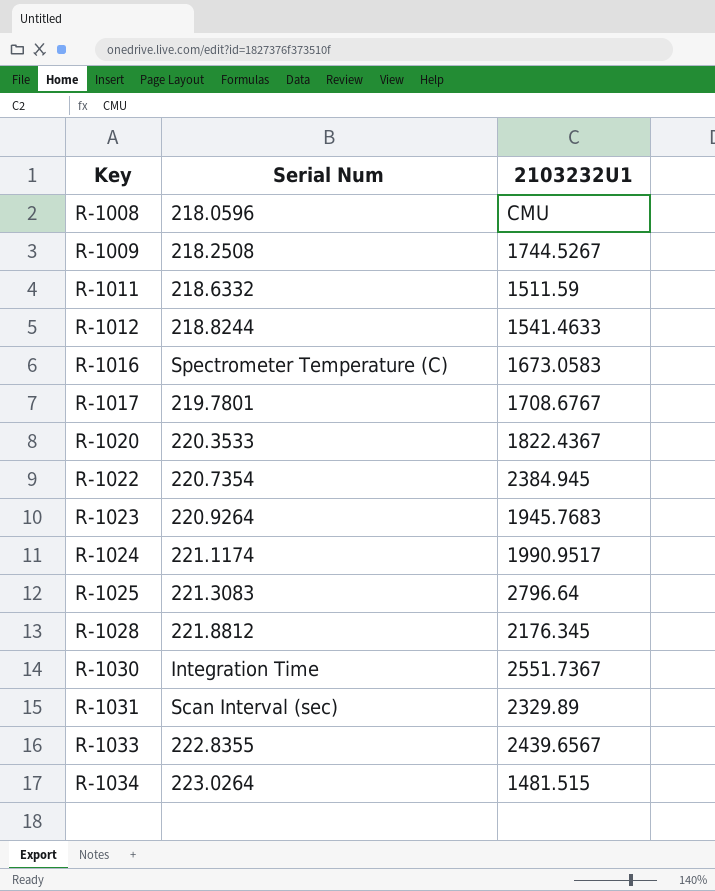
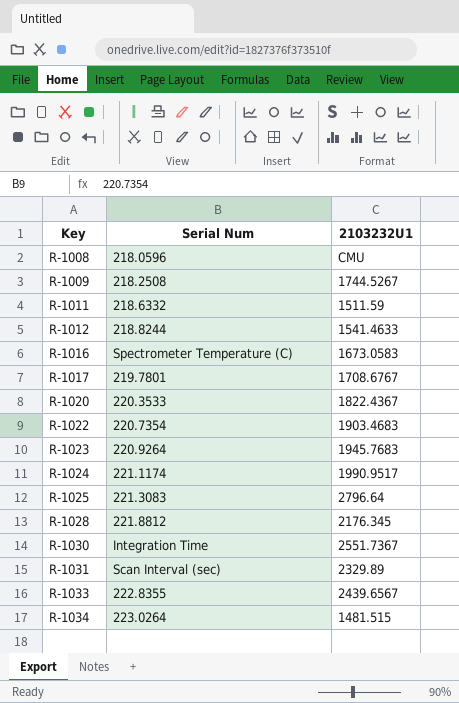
R-1022 | 2103232U1: 2384.945 -> 1903.4683

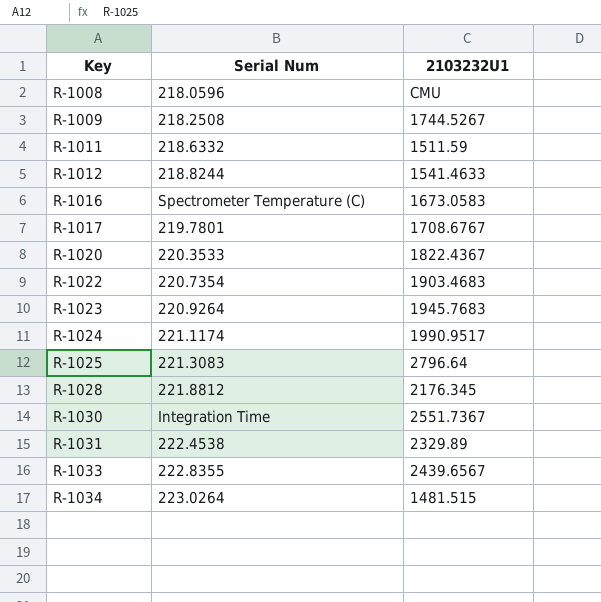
R-1031 | Serial Num: Scan Interval (sec) -> 222.4538

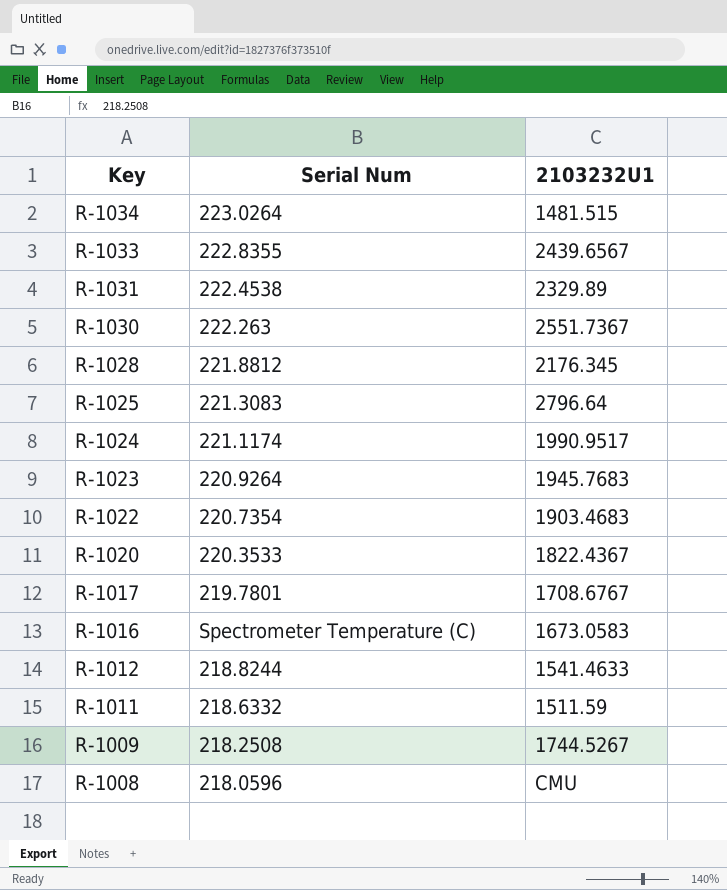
row order: Key ascending -> Key descending
R-1030 | Serial Num: Integration Time -> 222.263

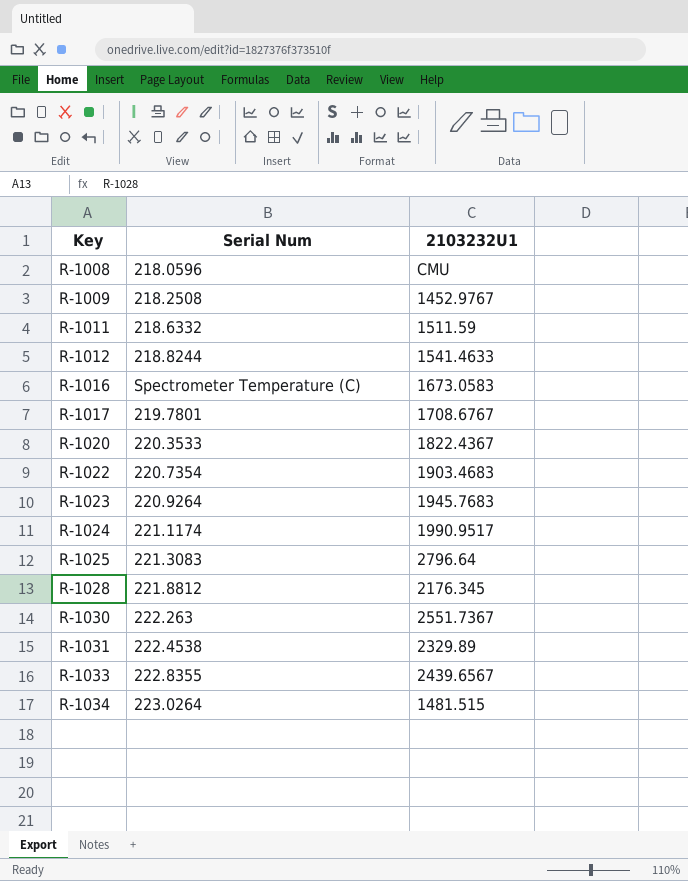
row order: Key descending -> Key ascending
R-1009 | 2103232U1: 1744.5267 -> 1452.9767

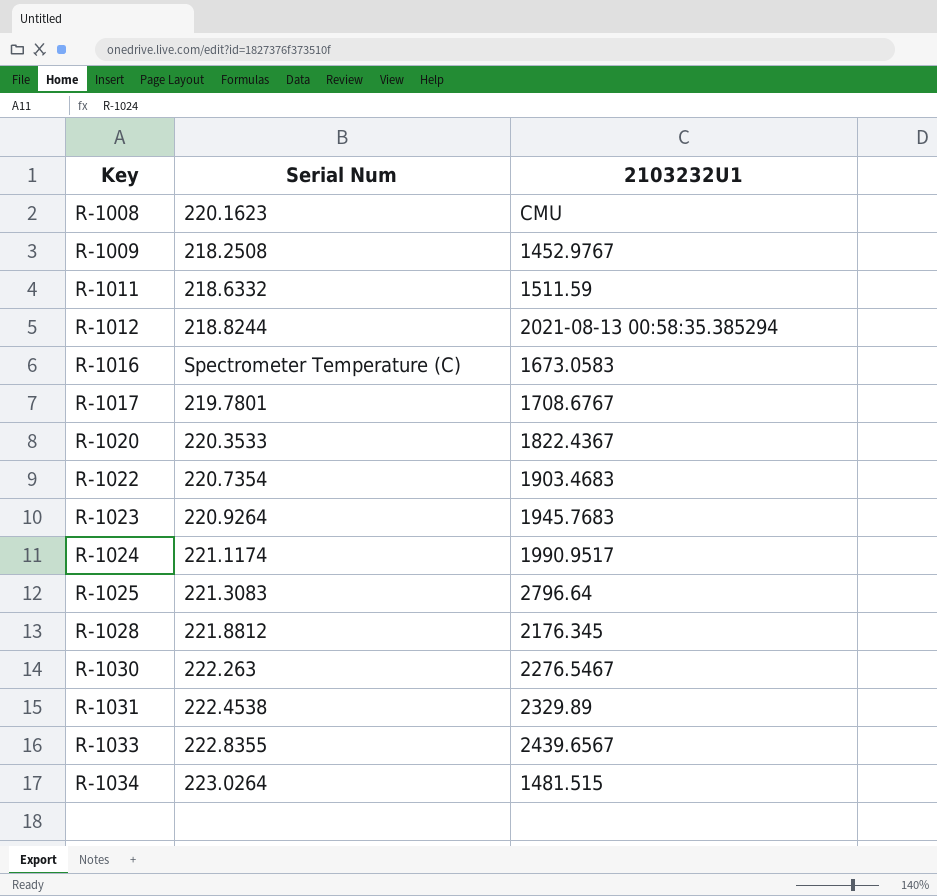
R-1008 | Serial Num: 218.0596 -> 220.1623
R-1012 | 2103232U1: 1541.4633 -> 2021-08-13 00:58:35.385294
R-1030 | 2103232U1: 2551.7367 -> 2276.5467

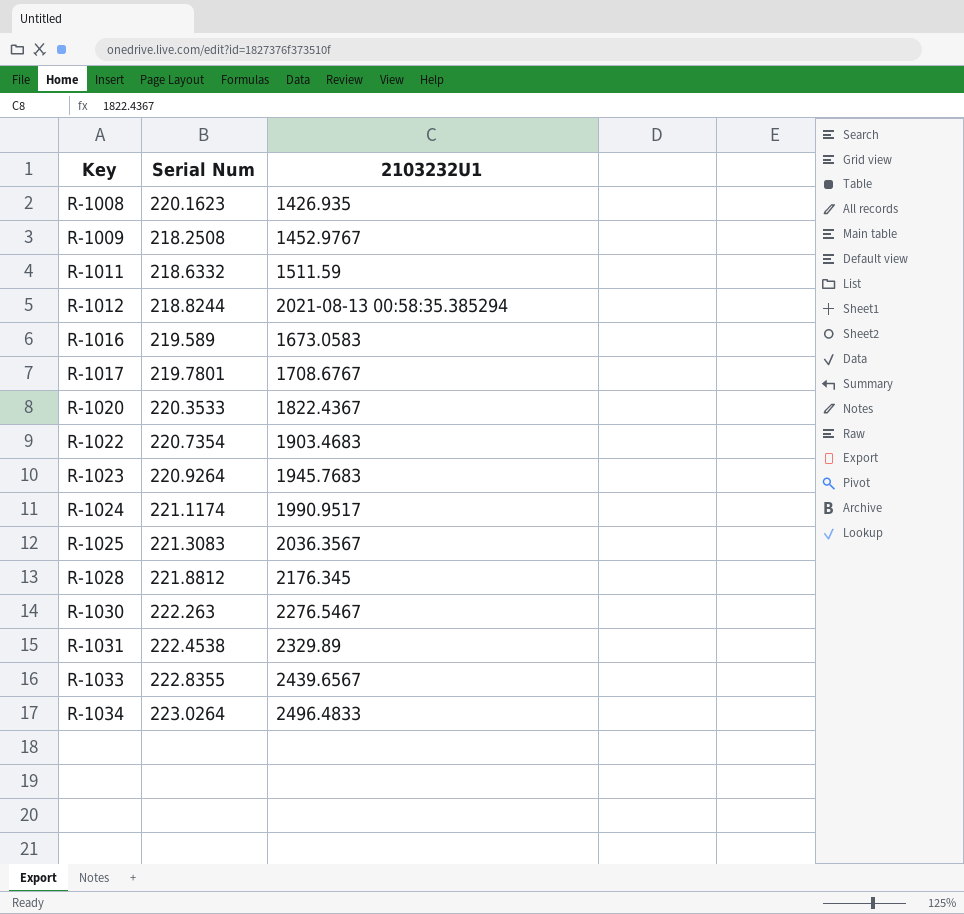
R-1008 | 2103232U1: CMU -> 1426.935
R-1016 | Serial Num: Spectrometer Temperature (C) -> 219.589
R-1025 | 2103232U1: 2796.64 -> 2036.3567
R-1034 | 2103232U1: 1481.515 -> 2496.4833

